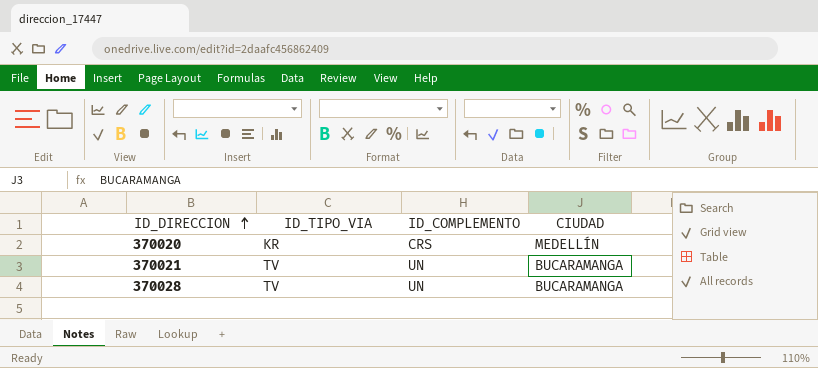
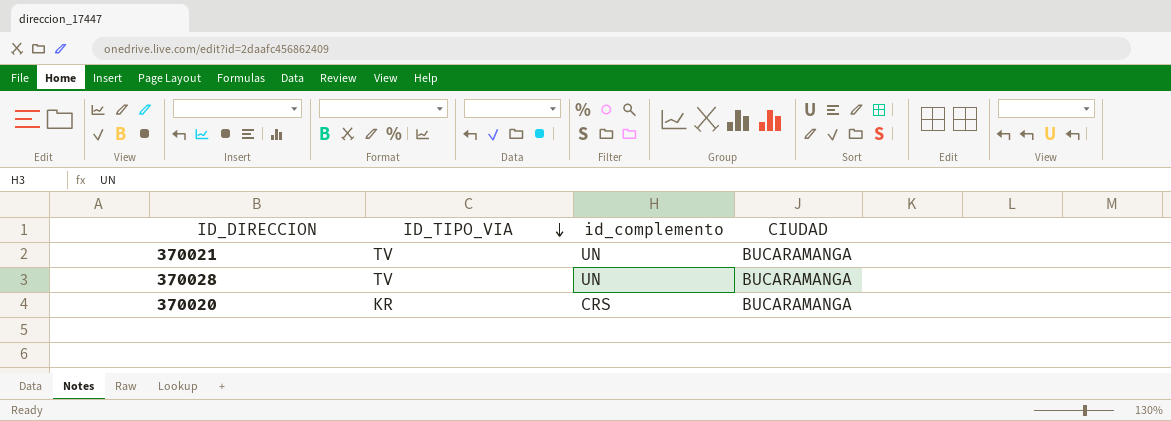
row order: ID_DIRECCION ascending -> ID_TIPO_VIA descending
column name: ID_COMPLEMENTO -> id_complemento
370020 | CIUDAD: MEDELLÍN -> BUCARAMANGA

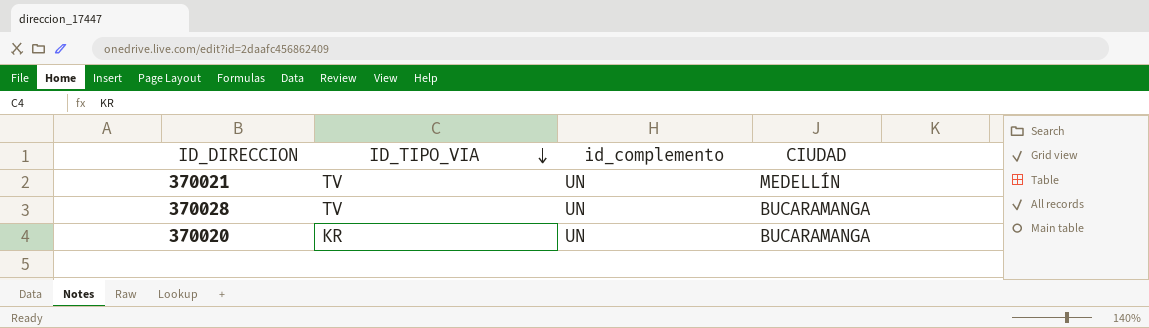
370021 | CIUDAD: BUCARAMANGA -> MEDELLÍN
370020 | id_complemento: CRS -> UN

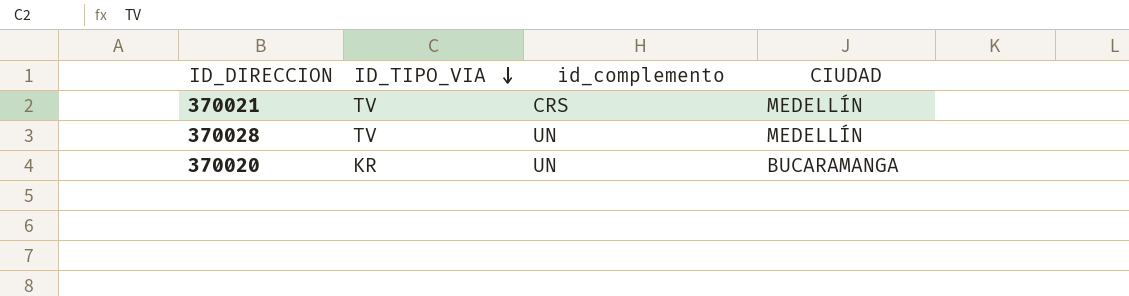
370021 | id_complemento: UN -> CRS
370028 | CIUDAD: BUCARAMANGA -> MEDELLÍN

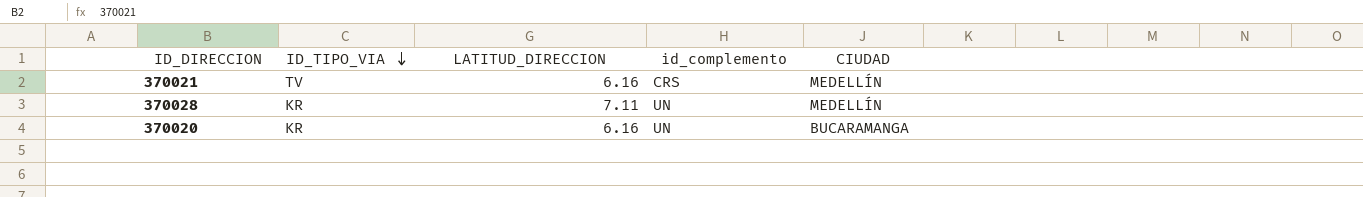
column LATITUD_DIRECCION | position: none -> 3
370028 | ID_TIPO_VIA: TV -> KR

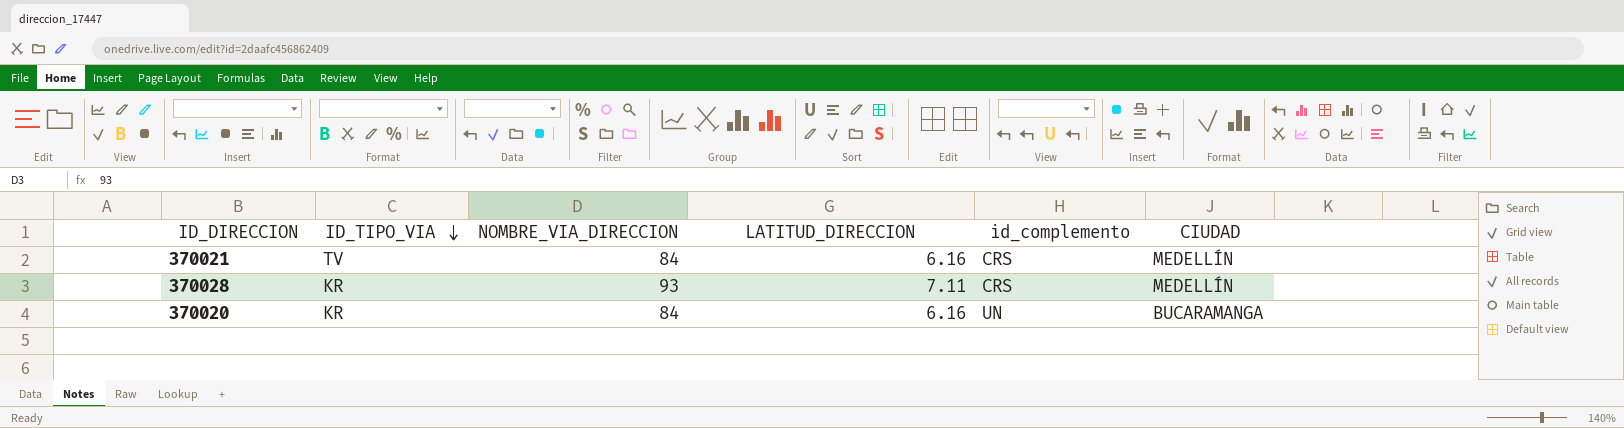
column NOMBRE_VIA_DIRECCION | position: none -> 3
370028 | id_complemento: UN -> CRS

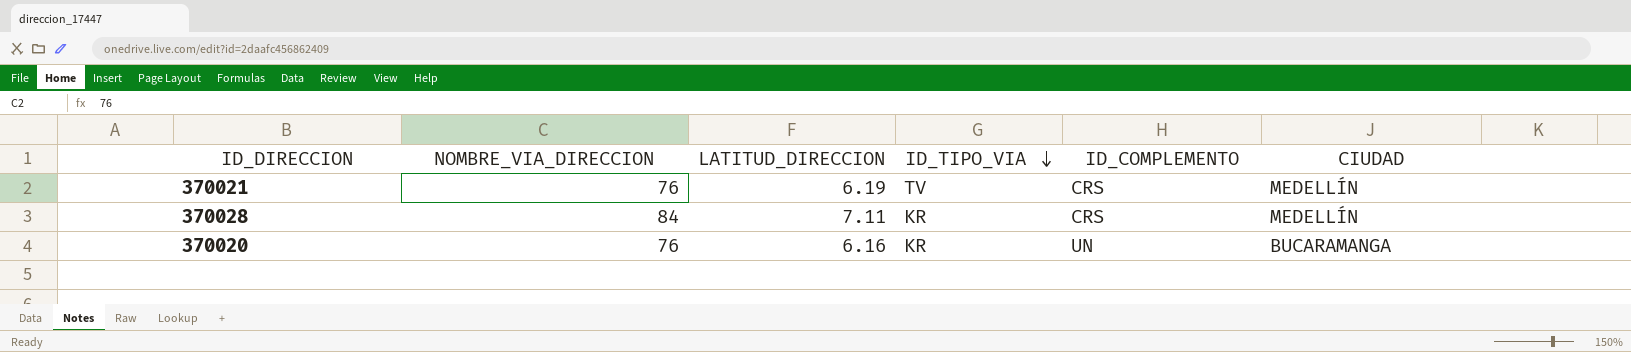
column ID_TIPO_VIA | position: 2 -> 4
column name: id_complemento -> ID_COMPLEMENTO
370021 | NOMBRE_VIA_DIRECCION: 84 -> 76
370021 | LATITUD_DIRECCION: 6.16 -> 6.19
370028 | NOMBRE_VIA_DIRECCION: 93 -> 84
370020 | NOMBRE_VIA_DIRECCION: 84 -> 76

